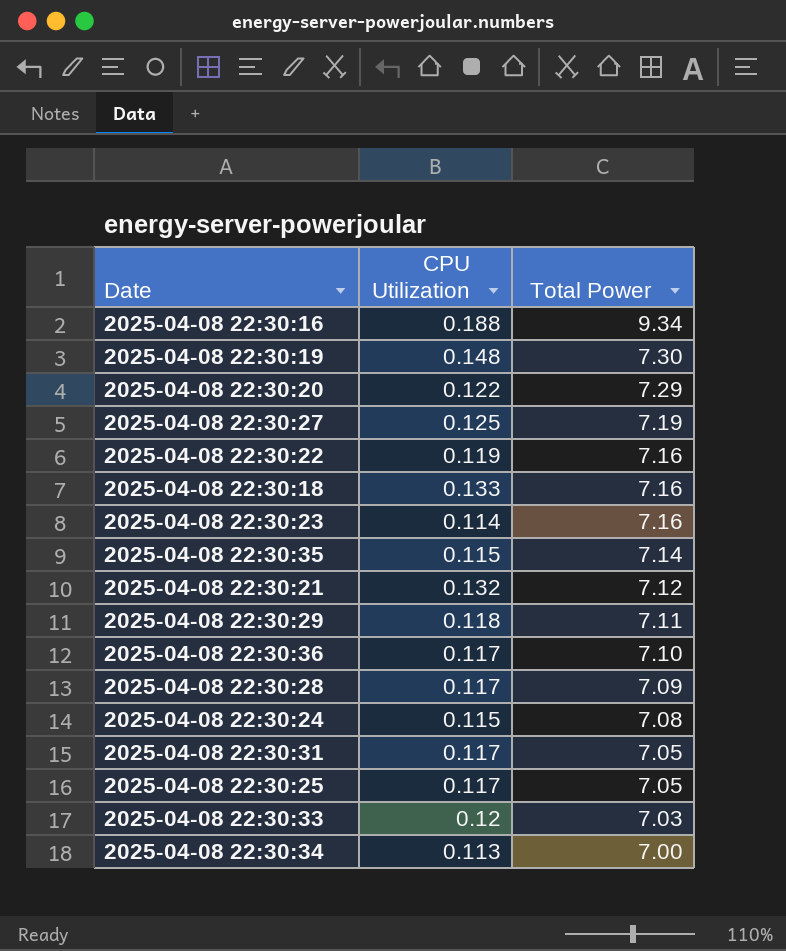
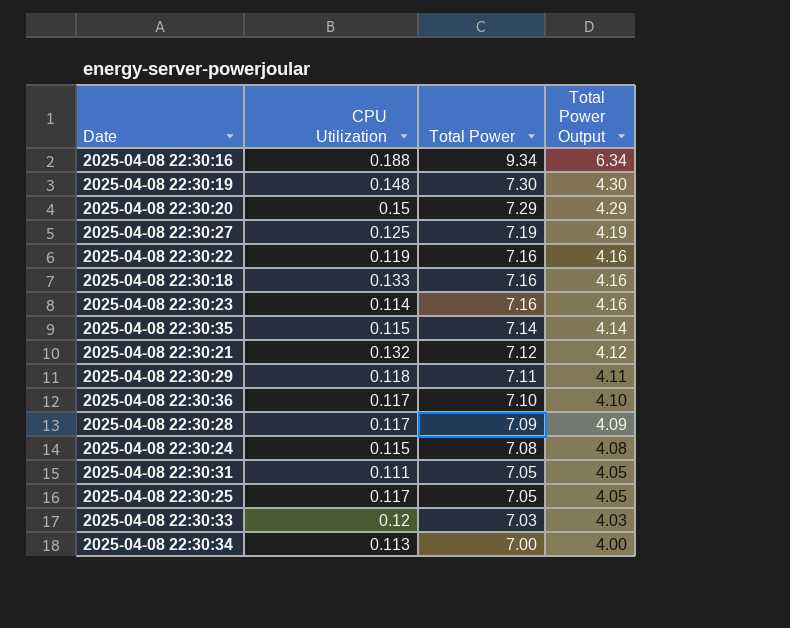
column Total Power Output | formula: none -> [Total Power] - 3
2025-04-08 22:30:20 | CPU Utilization: 0.122 -> 0.15
2025-04-08 22:30:31 | CPU Utilization: 0.117 -> 0.111

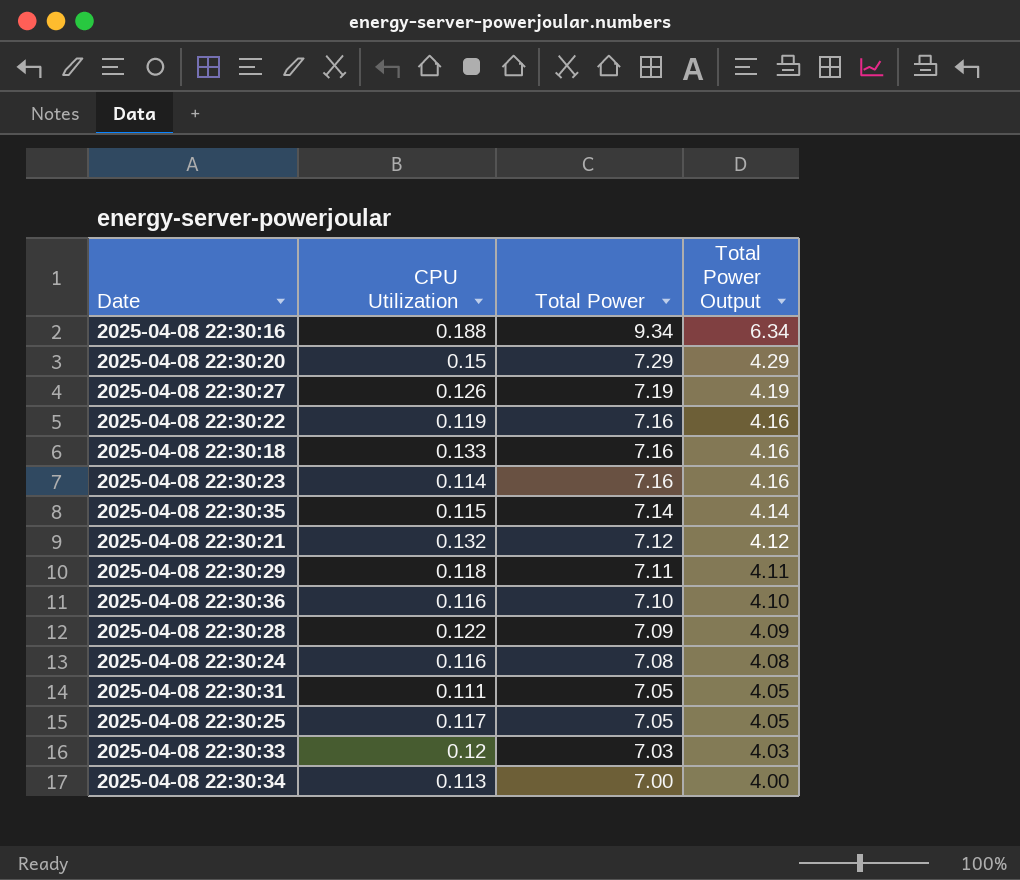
row 2025-04-08 22:30:19: 0.148 | 7.30 | 4.30 -> none
2025-04-08 22:30:27 | CPU Utilization: 0.125 -> 0.126
2025-04-08 22:30:36 | CPU Utilization: 0.117 -> 0.116
2025-04-08 22:30:28 | CPU Utilization: 0.117 -> 0.122
2025-04-08 22:30:24 | CPU Utilization: 0.115 -> 0.116

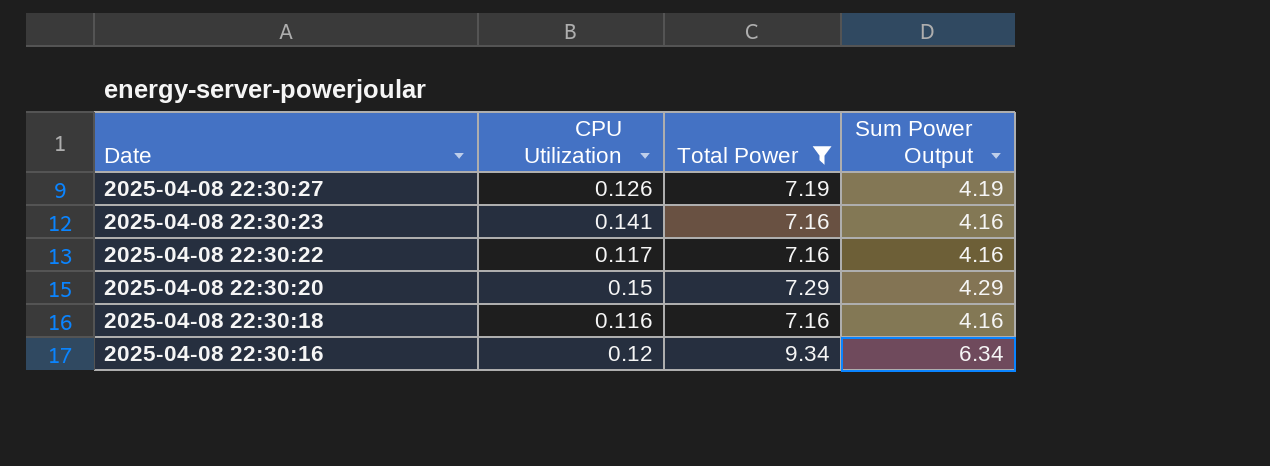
filter: none -> Total Power >= 7.16
row order: Total Power descending -> Date descending
column name: Total Power Output -> Sum Power Output
2025-04-08 22:30:23 | CPU Utilization: 0.114 -> 0.141
2025-04-08 22:30:22 | CPU Utilization: 0.119 -> 0.117
2025-04-08 22:30:18 | CPU Utilization: 0.133 -> 0.116
2025-04-08 22:30:16 | CPU Utilization: 0.188 -> 0.12

